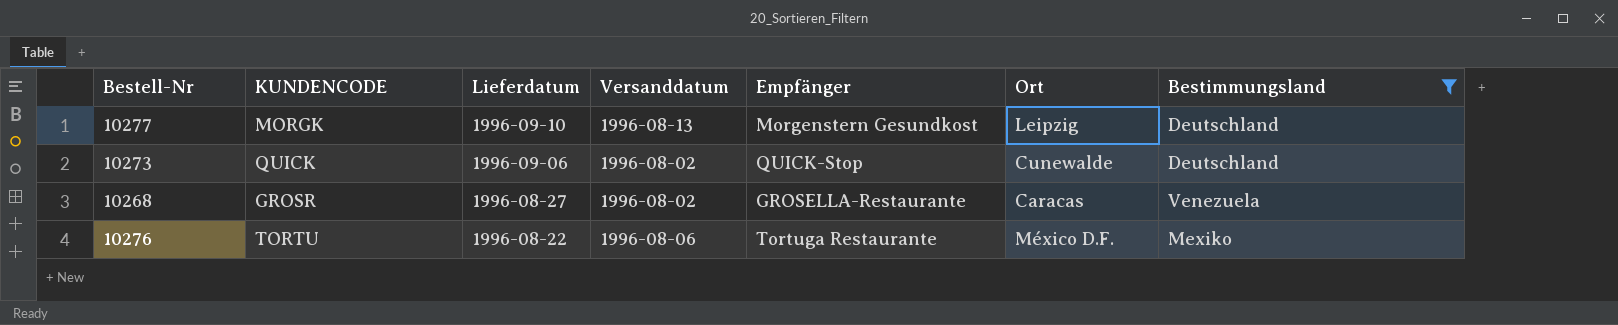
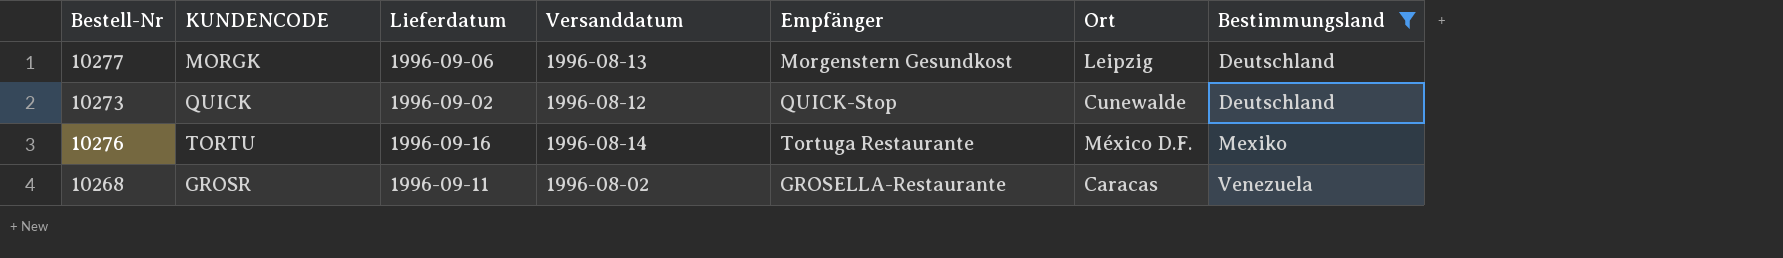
row order: Lieferdatum descending -> Bestimmungsland ascending
10277 | Lieferdatum: 1996-09-10 -> 1996-09-06
10273 | Lieferdatum: 1996-09-06 -> 1996-09-02
10273 | Versanddatum: 1996-08-02 -> 1996-08-12
10276 | Lieferdatum: 1996-08-22 -> 1996-09-16
10276 | Versanddatum: 1996-08-06 -> 1996-08-14
10268 | Lieferdatum: 1996-08-27 -> 1996-09-11

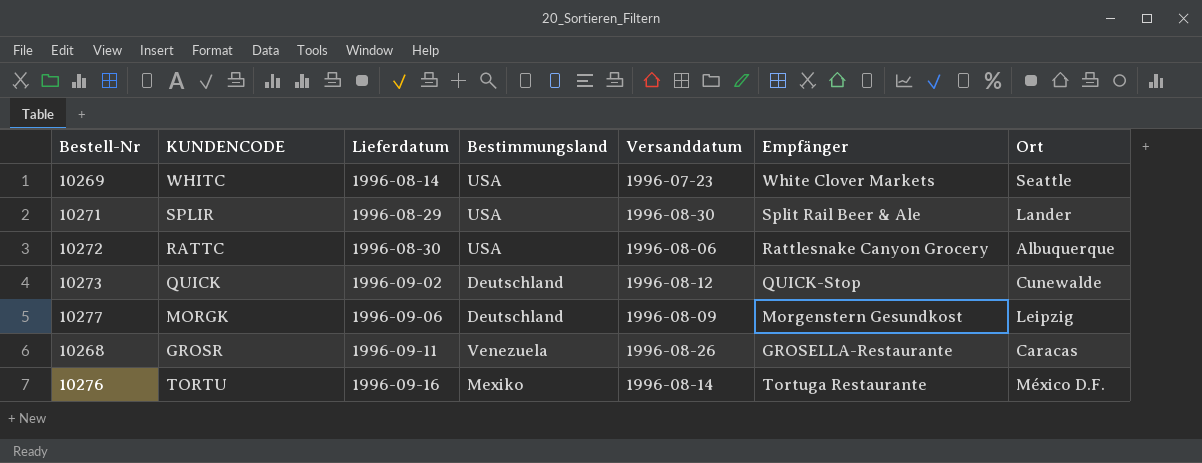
filter: Bestimmungsland != USA -> none
row order: Bestimmungsland ascending -> Lieferdatum ascending
column Bestimmungsland | position: 7 -> 4
10277 | Versanddatum: 1996-08-13 -> 1996-08-09
10268 | Versanddatum: 1996-08-02 -> 1996-08-26

